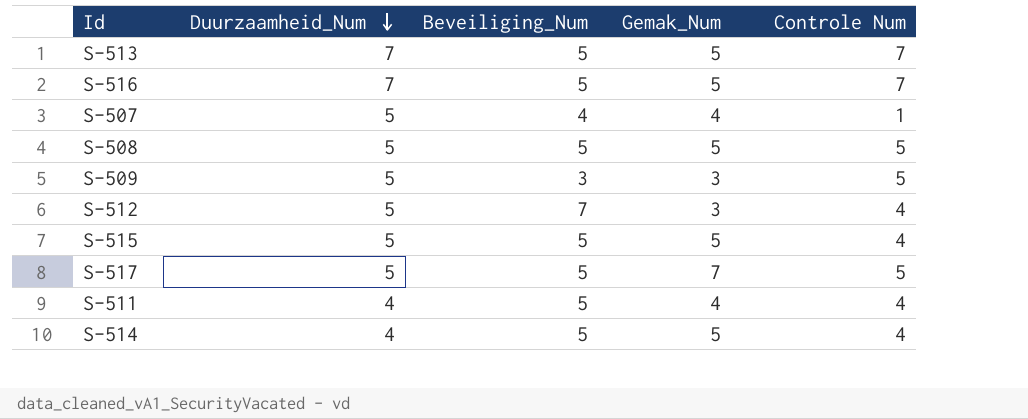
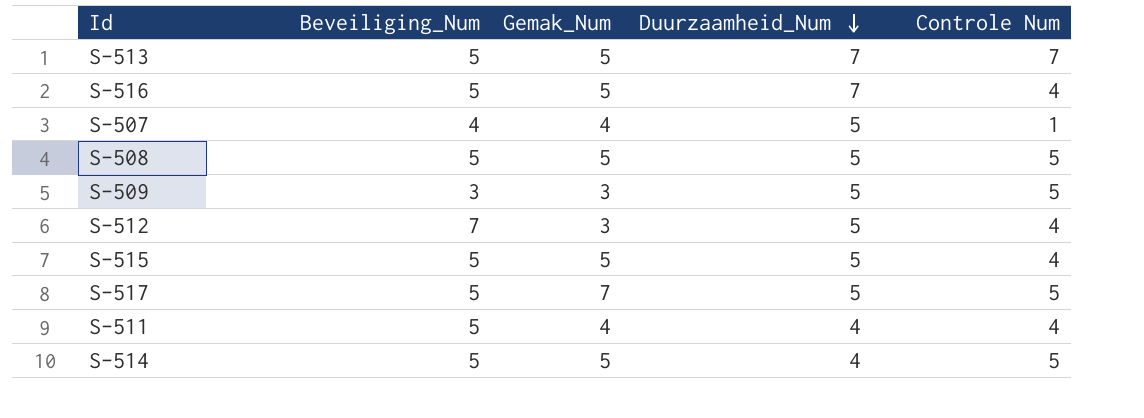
column Duurzaamheid_Num | position: 2 -> 4
S-516 | Controle Num: 7 -> 4
S-514 | Controle Num: 4 -> 5

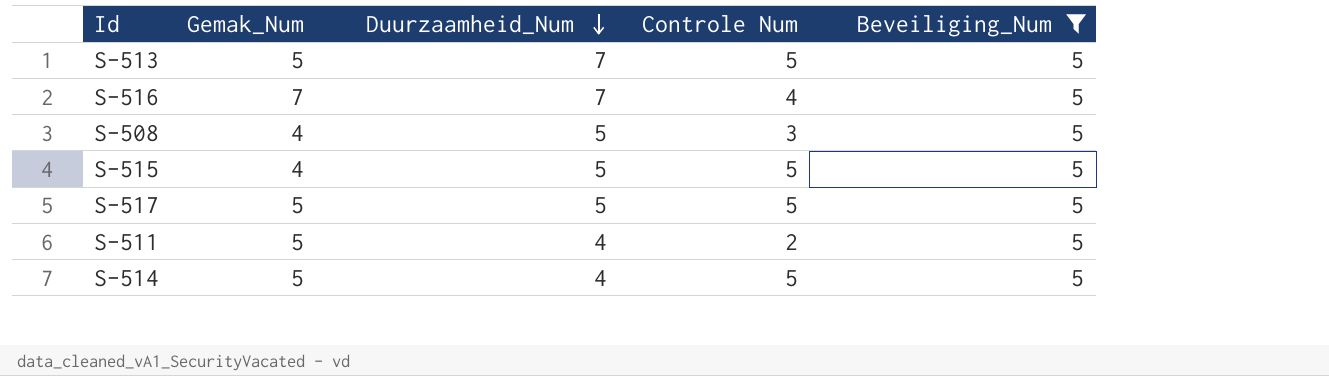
filter: none -> Beveiliging_Num = 5
column Beveiliging_Num | position: 2 -> 5
S-513 | Controle Num: 7 -> 5
S-516 | Gemak_Num: 5 -> 7
S-508 | Gemak_Num: 5 -> 4
S-508 | Controle Num: 5 -> 3
S-515 | Gemak_Num: 5 -> 4
S-515 | Controle Num: 4 -> 5
S-517 | Gemak_Num: 7 -> 5
S-511 | Gemak_Num: 4 -> 5
S-511 | Controle Num: 4 -> 2

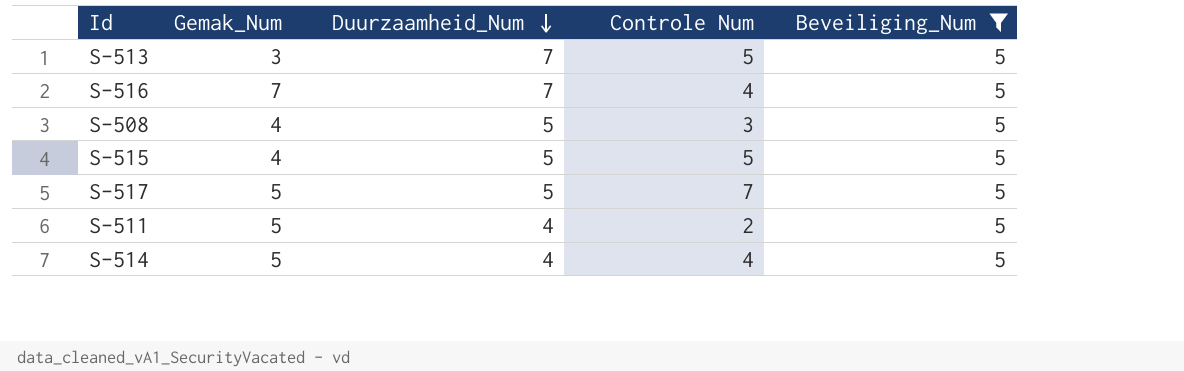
S-513 | Gemak_Num: 5 -> 3
S-517 | Controle Num: 5 -> 7
S-514 | Controle Num: 5 -> 4

